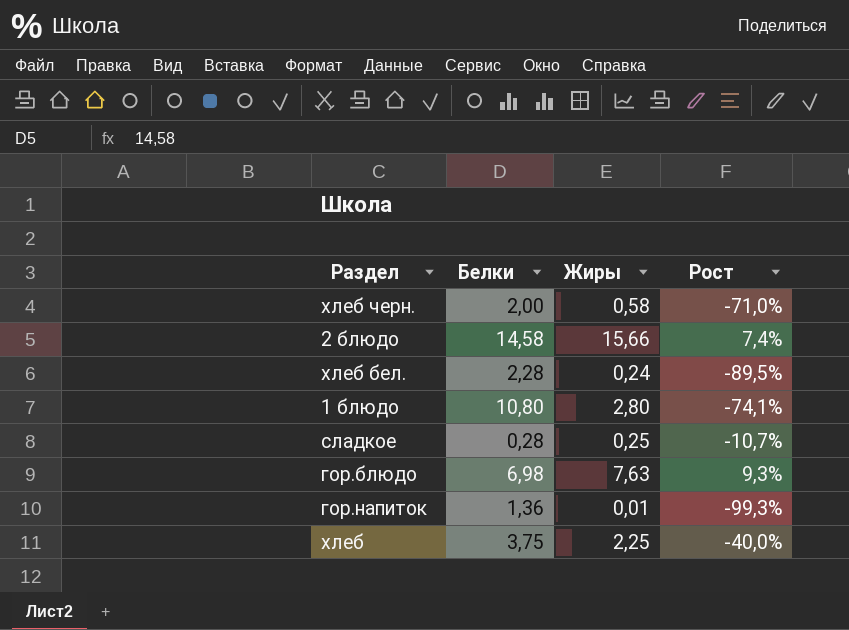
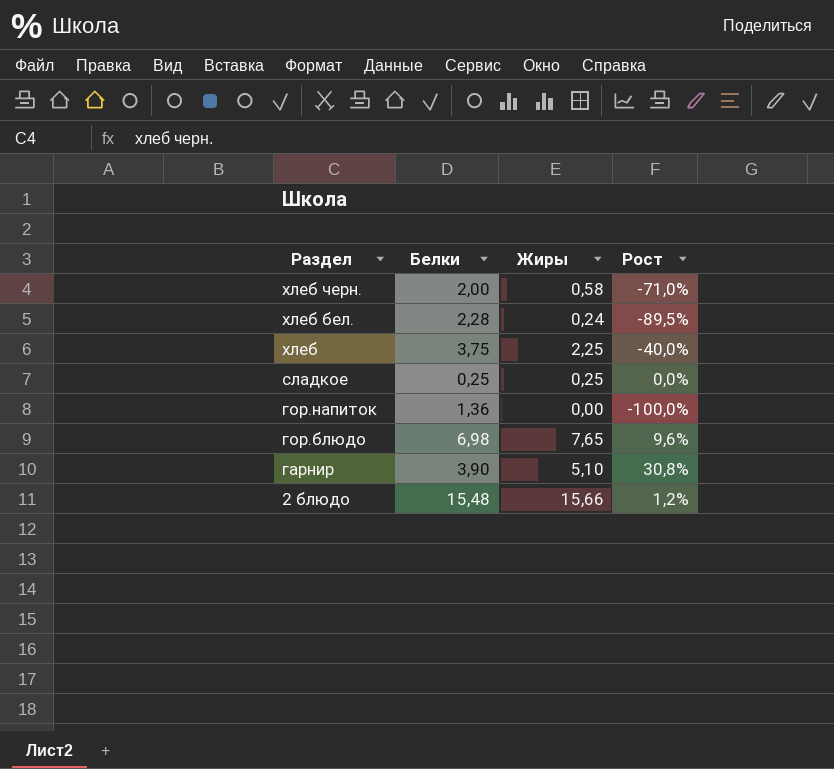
row order: none -> Раздел descending
row 1 блюдо: 10,80 | 2,80 | -74,1% -> none
сладкое | Белки: 0,28 -> 0,25
сладкое | Рост: -10,7% -> 0,0%
гор.напиток | Жиры: 0,01 -> 0,00
гор.напиток | Рост: -99,3% -> -100,0%
гор.блюдо | Жиры: 7,63 -> 7,65
гор.блюдо | Рост: 9,3% -> 9,6%
row гарнир: none -> 3,90 | 5,10 | 30,8%
2 блюдо | Белки: 14,58 -> 15,48
2 блюдо | Рост: 7,4% -> 1,2%

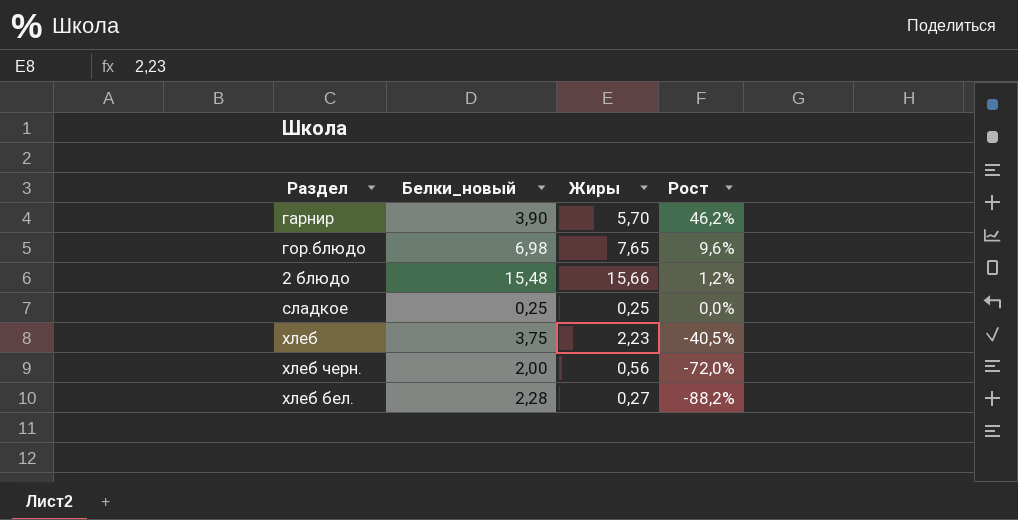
row order: Раздел descending -> Рост descending
column name: Белки -> Белки_новый
row гор.напиток: 1,36 | 0,00 | -100,0% -> none
гарнир | Жиры: 5,10 -> 5,70
гарнир | Рост: 30,8% -> 46,2%
хлеб | Жиры: 2,25 -> 2,23
хлеб | Рост: -40,0% -> -40,5%
хлеб черн. | Жиры: 0,58 -> 0,56
хлеб черн. | Рост: -71,0% -> -72,0%
хлеб бел. | Жиры: 0,24 -> 0,27
хлеб бел. | Рост: -89,5% -> -88,2%

